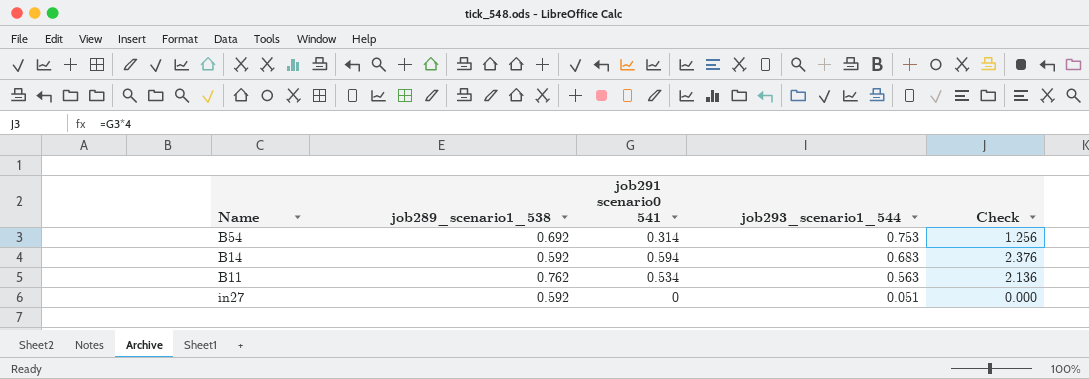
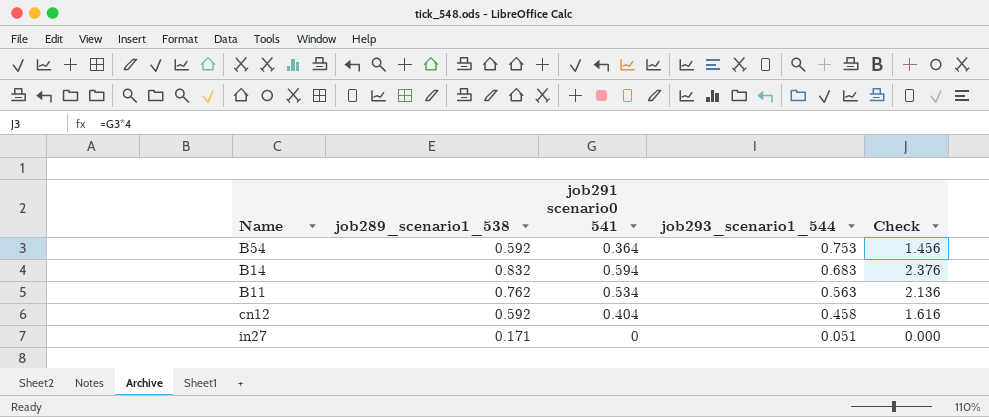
B54 | job289_scenario1_538: 0.692 -> 0.592
B54 | job291 scenario0 541: 0.314 -> 0.364
B54 | Check: 1.256 -> 1.456
B14 | job289_scenario1_538: 0.592 -> 0.832
row cn12: none -> 0.592 | 0.404 | 0.458 | 1.616
in27 | job289_scenario1_538: 0.592 -> 0.171

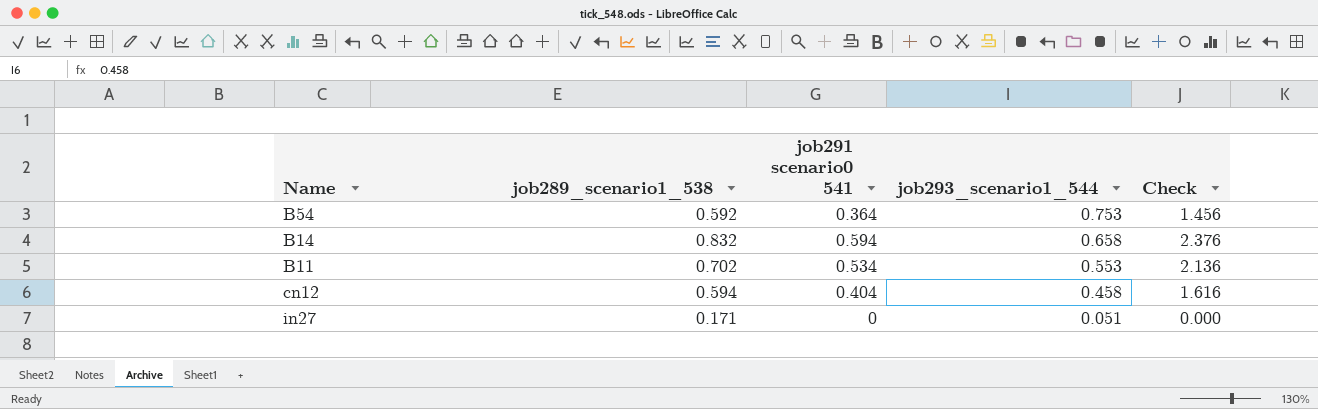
B14 | job293_scenario1_544: 0.683 -> 0.658
B11 | job289_scenario1_538: 0.762 -> 0.702
B11 | job293_scenario1_544: 0.563 -> 0.553
cn12 | job289_scenario1_538: 0.592 -> 0.594

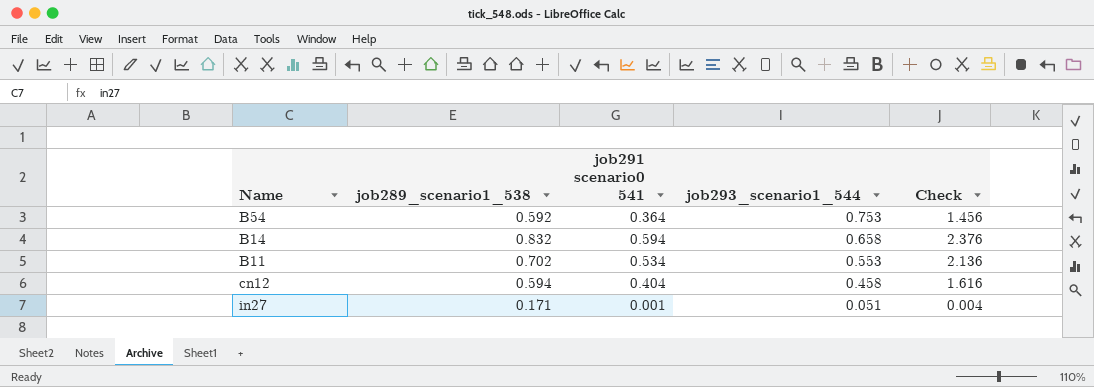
in27 | job291 scenario0 541: 0 -> 0.001
in27 | Check: 0.000 -> 0.004

